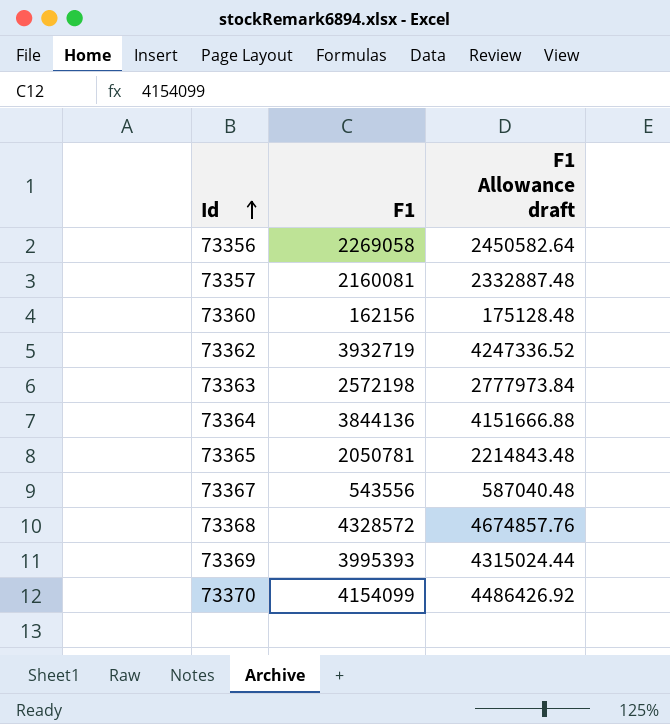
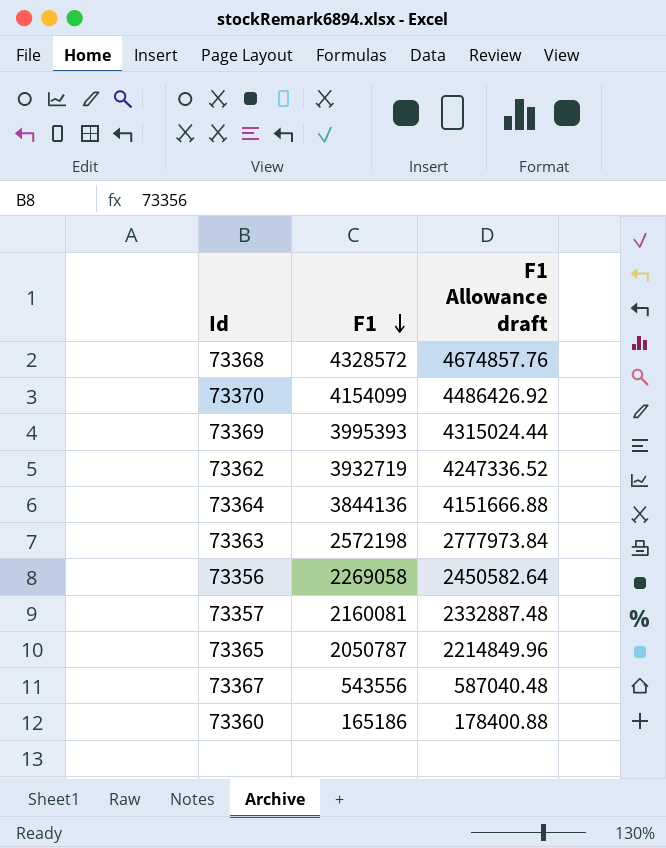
row order: Id ascending -> F1 descending
73365 | F1: 2050781 -> 2050787
73365 | F1 Allowance draft: 2214843.48 -> 2214849.96
73360 | F1: 162156 -> 165186
73360 | F1 Allowance draft: 175128.48 -> 178400.88

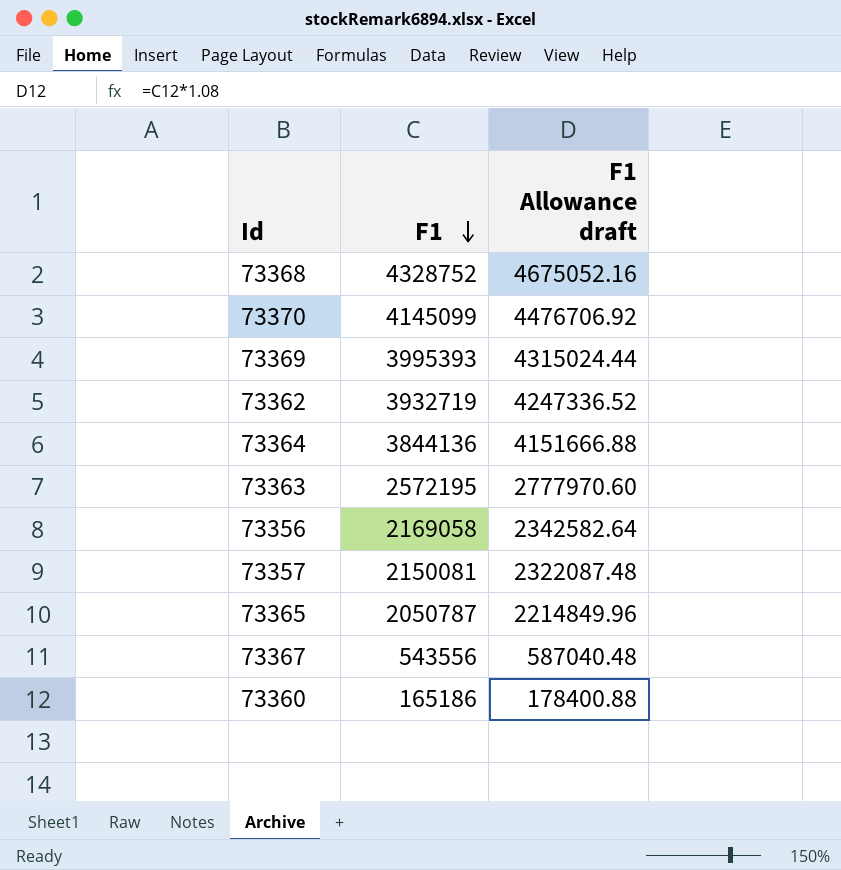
73368 | F1: 4328572 -> 4328752
73368 | F1 Allowance draft: 4674857.76 -> 4675052.16
73370 | F1: 4154099 -> 4145099
73370 | F1 Allowance draft: 4486426.92 -> 4476706.92
73363 | F1: 2572198 -> 2572195
73363 | F1 Allowance draft: 2777973.84 -> 2777970.60
73356 | F1: 2269058 -> 2169058
73356 | F1 Allowance draft: 2450582.64 -> 2342582.64
73357 | F1: 2160081 -> 2150081
73357 | F1 Allowance draft: 2332887.48 -> 2322087.48

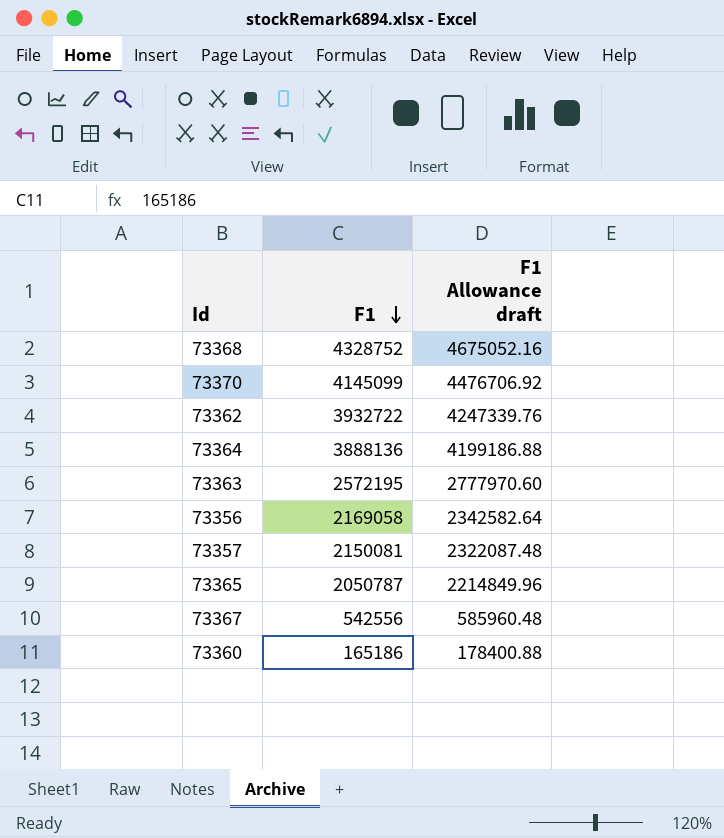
row 73369: 3995393 | 4315024.44 -> none
73362 | F1: 3932719 -> 3932722
73362 | F1 Allowance draft: 4247336.52 -> 4247339.76
73364 | F1: 3844136 -> 3888136
73364 | F1 Allowance draft: 4151666.88 -> 4199186.88
73367 | F1: 543556 -> 542556
73367 | F1 Allowance draft: 587040.48 -> 585960.48

